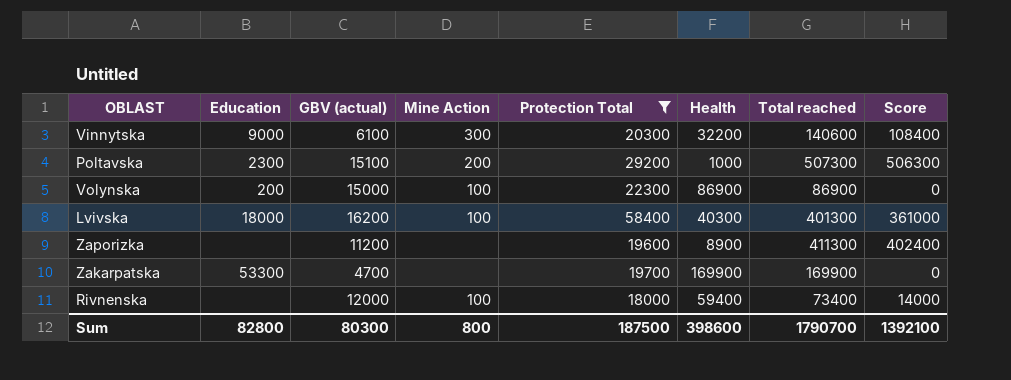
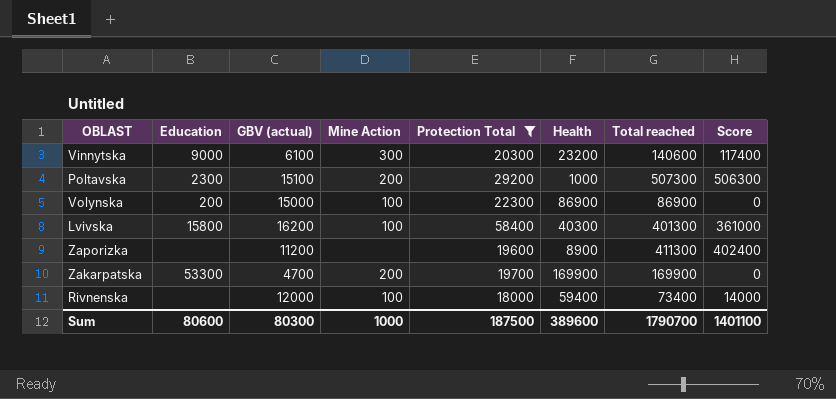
Vinnytska | Health: 32200 -> 23200
Vinnytska | Score: 108400 -> 117400
Lvivska | Education: 18000 -> 15800
Zakarpatska | Mine Action: none -> 200
Sum | Education: 82800 -> 80600
Sum | Mine Action: 800 -> 1000
Sum | Health: 398600 -> 389600
Sum | Score: 1392100 -> 1401100

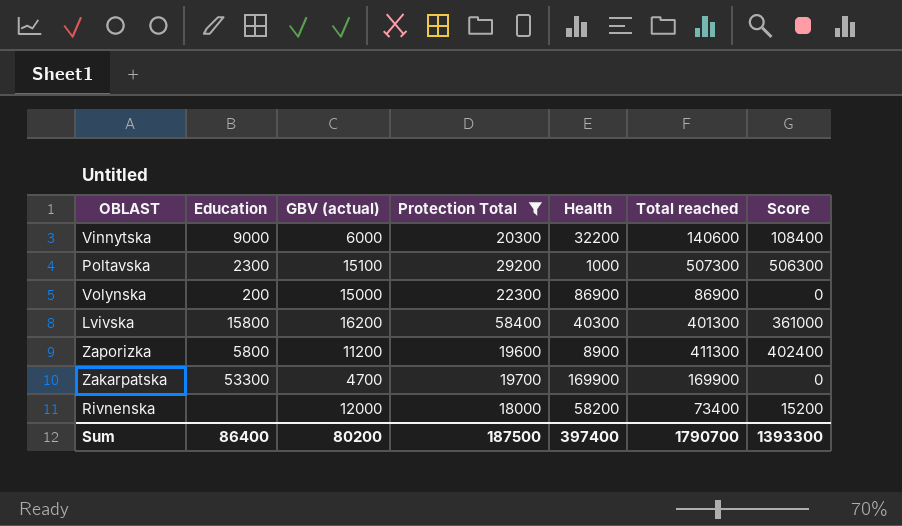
column Mine Action | position: 4 -> none
Vinnytska | GBV (actual): 6100 -> 6000
Vinnytska | Health: 23200 -> 32200
Vinnytska | Score: 117400 -> 108400
Zaporizka | Education: none -> 5800
Rivnenska | Health: 59400 -> 58200
Rivnenska | Score: 14000 -> 15200
Sum | Education: 80600 -> 86400
Sum | GBV (actual): 80300 -> 80200
Sum | Health: 389600 -> 397400
Sum | Score: 1401100 -> 1393300

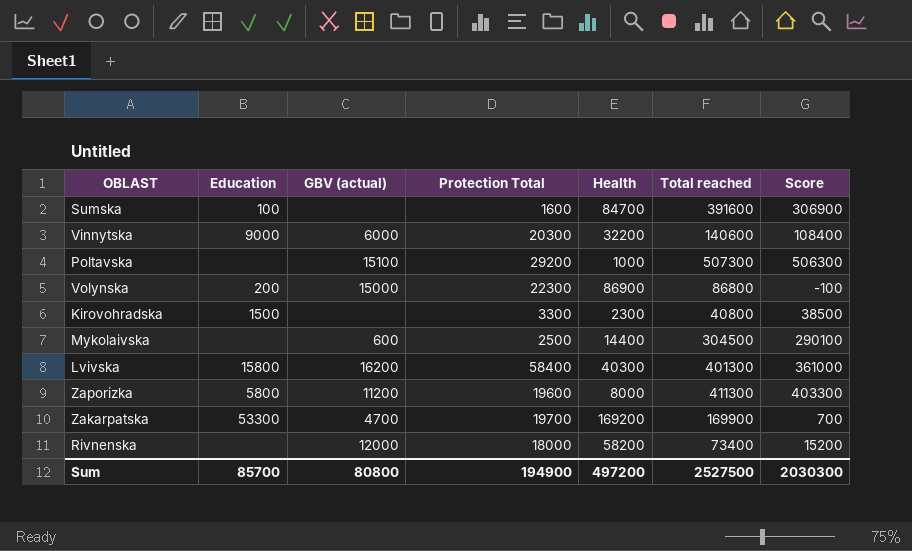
filter: Protection Total >= 18000 -> none
Poltavska | Education: 2300 -> none
Volynska | Total reached: 86900 -> 86800
Volynska | Score: 0 -> -100
Zaporizka | Health: 8900 -> 8000
Zaporizka | Score: 402400 -> 403300
Zakarpatska | Health: 169900 -> 169200
Zakarpatska | Score: 0 -> 700
Sum | Education: 86400 -> 85700
Sum | GBV (actual): 80200 -> 80800
Sum | Protection Total: 187500 -> 194900
Sum | Health: 397400 -> 497200
Sum | Total reached: 1790700 -> 2527500
Sum | Score: 1393300 -> 2030300

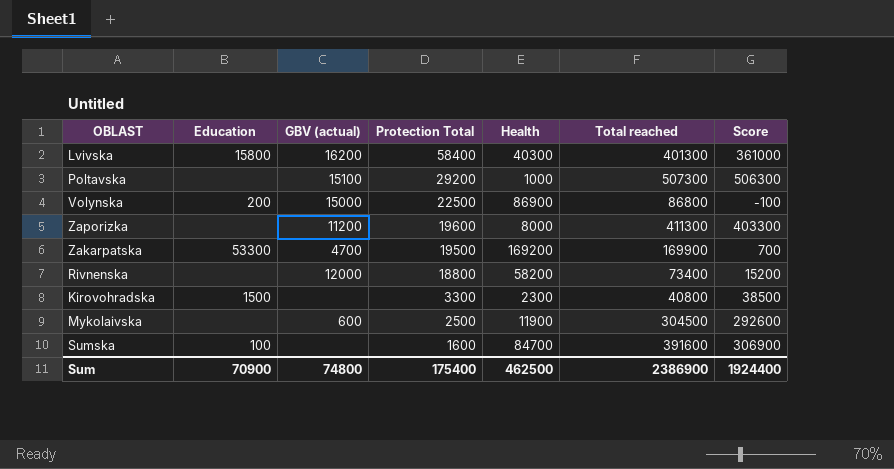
row order: none -> Protection Total descending
row Vinnytska: 9000 | 6000 | 20300 | 32200 | 140600 | 108400 -> none
Volynska | Protection Total: 22300 -> 22500
Zaporizka | Education: 5800 -> none
Zakarpatska | Protection Total: 19700 -> 19500
Rivnenska | Protection Total: 18000 -> 18800
Mykolaivska | Health: 14400 -> 11900
Mykolaivska | Score: 290100 -> 292600
Sum | Education: 85700 -> 70900
Sum | GBV (actual): 80800 -> 74800
Sum | Protection Total: 194900 -> 175400
Sum | Health: 497200 -> 462500
Sum | Total reached: 2527500 -> 2386900
Sum | Score: 2030300 -> 1924400

